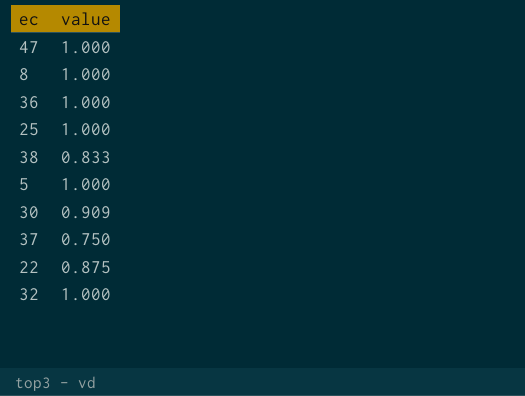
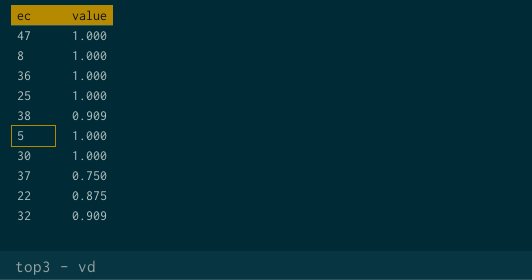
38 | value: 0.833 -> 0.909
30 | value: 0.909 -> 1.000
32 | value: 1.000 -> 0.909

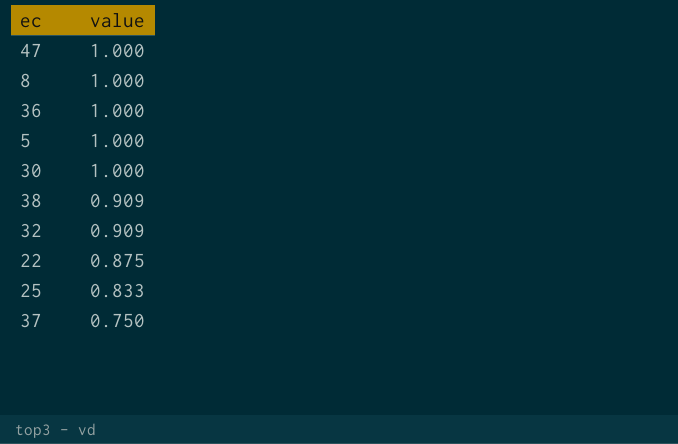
row order: none -> value descending
25 | value: 1.000 -> 0.833

